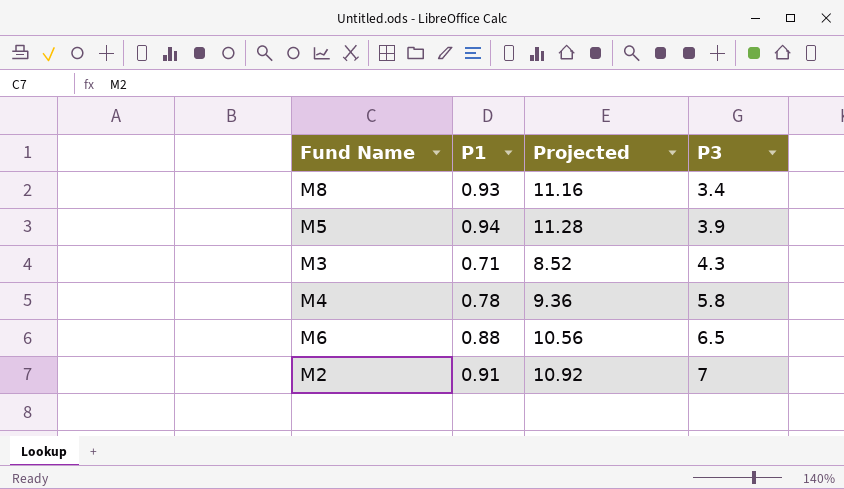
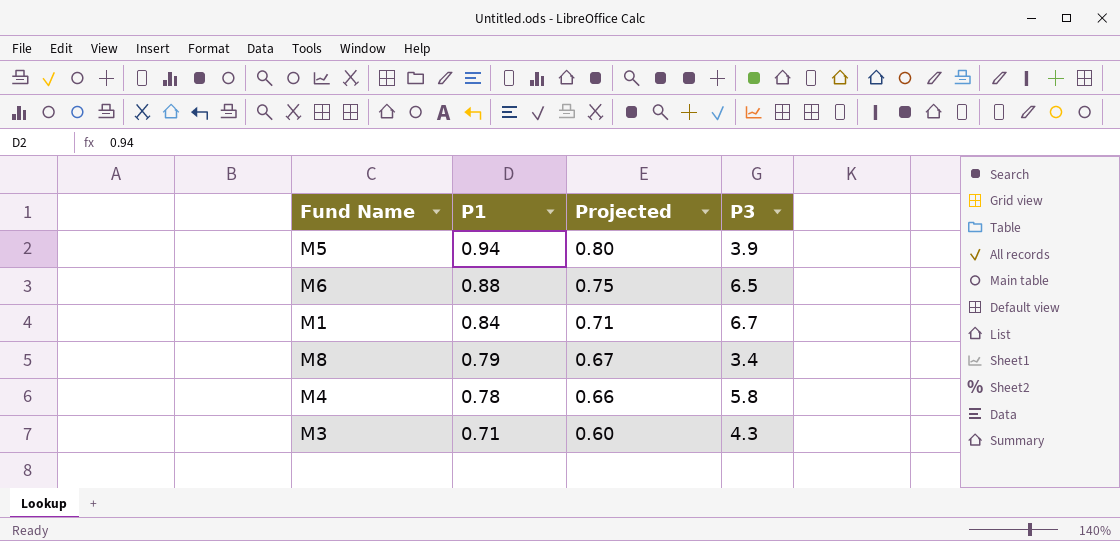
row order: P3 ascending -> P1 descending
column Projected | formula: [P1] * 12 -> [P1] * 0.85
row M2: 0.91 | 10.92 | 7 -> none
row M1: none -> 0.84 | 0.71 | 6.7
M8 | P1: 0.93 -> 0.79

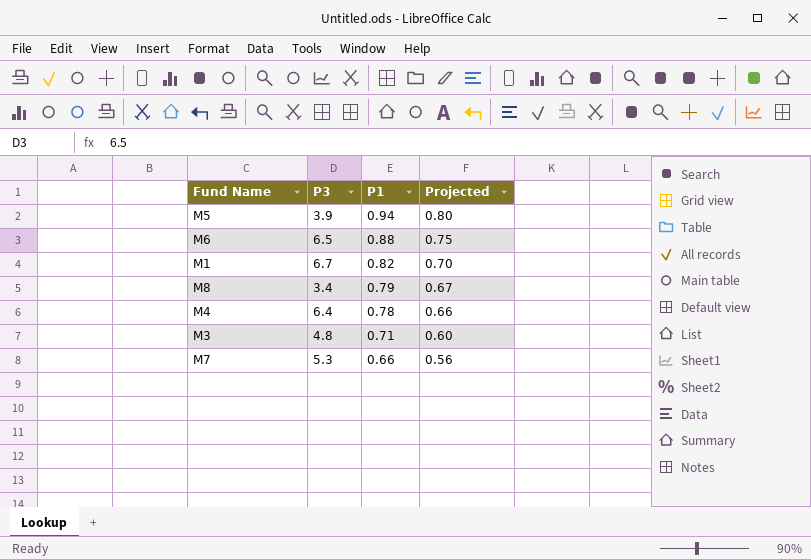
column P3 | position: 4 -> 2
M1 | P1: 0.84 -> 0.82
M1 | Projected: 0.71 -> 0.70
M4 | P3: 5.8 -> 6.4
M3 | P3: 4.3 -> 4.8
row M7: none -> 5.3 | 0.66 | 0.56

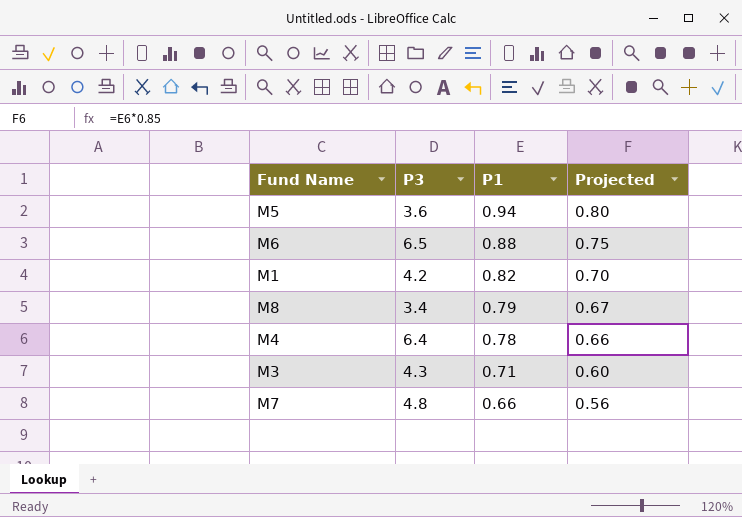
M5 | P3: 3.9 -> 3.6
M1 | P3: 6.7 -> 4.2
M3 | P3: 4.8 -> 4.3
M7 | P3: 5.3 -> 4.8

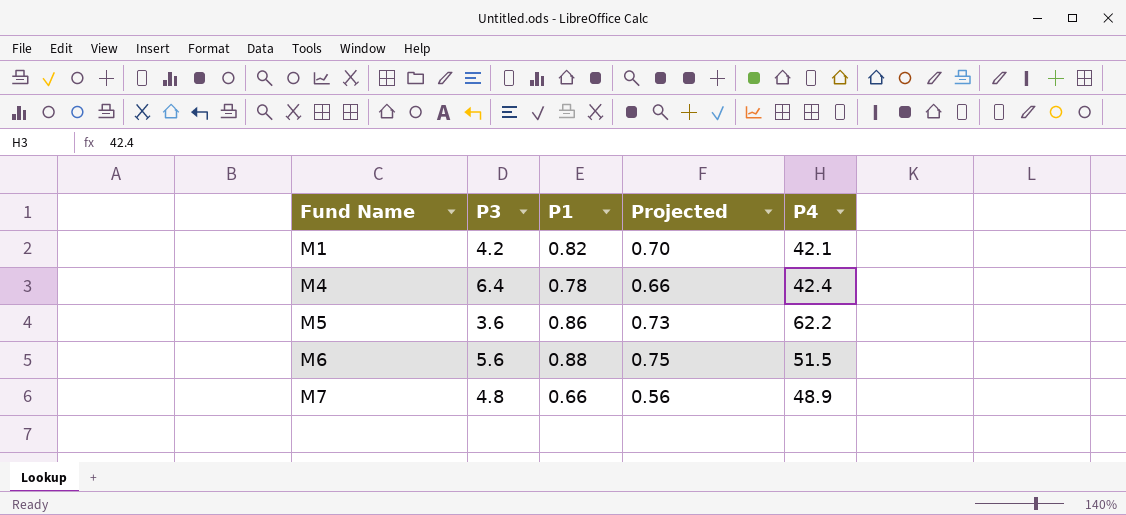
row order: P1 descending -> Fund Name ascending
column P4 | position: none -> 5
row M8: 3.4 | 0.79 | 0.67 -> none
row M3: 4.3 | 0.71 | 0.60 -> none
M5 | P1: 0.94 -> 0.86
M5 | Projected: 0.80 -> 0.73
M6 | P3: 6.5 -> 5.6

